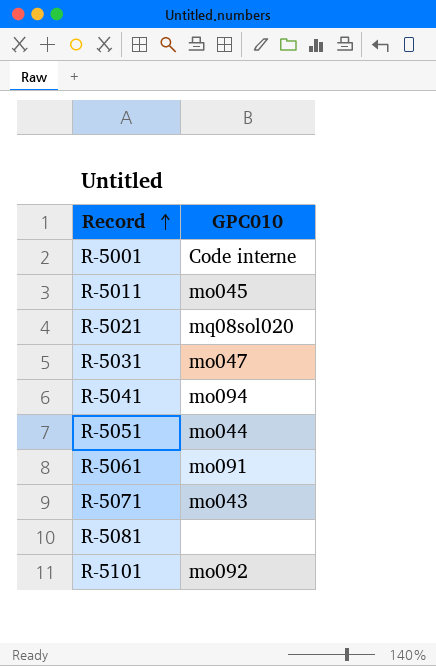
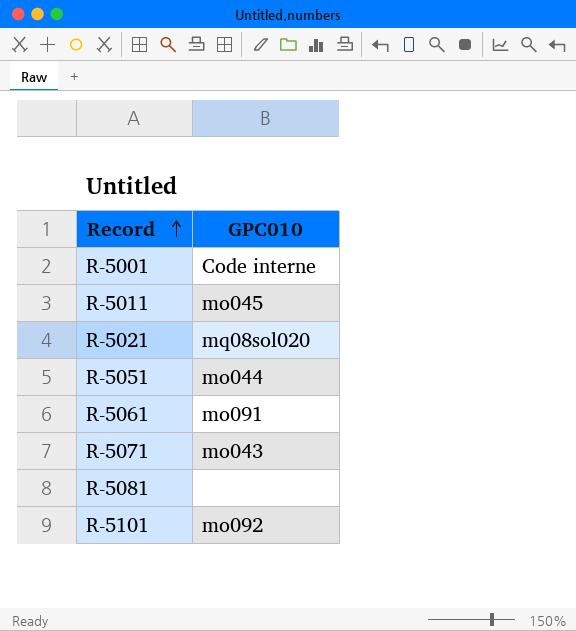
row R-5031: mo047 -> none
row R-5041: mo094 -> none

